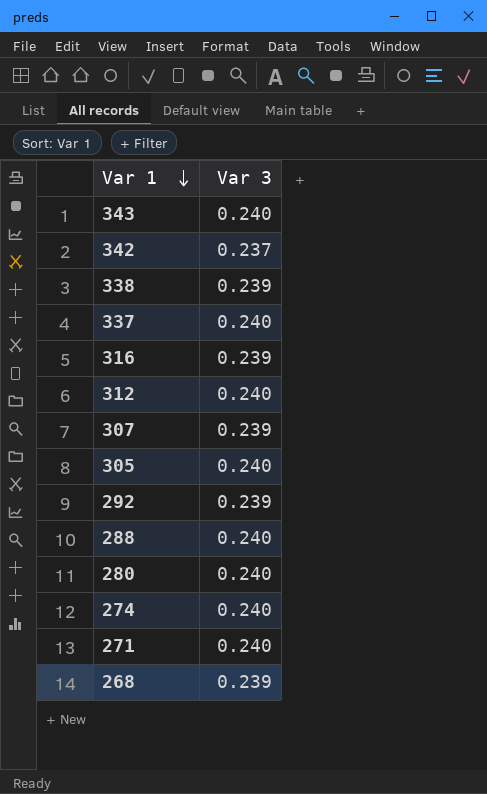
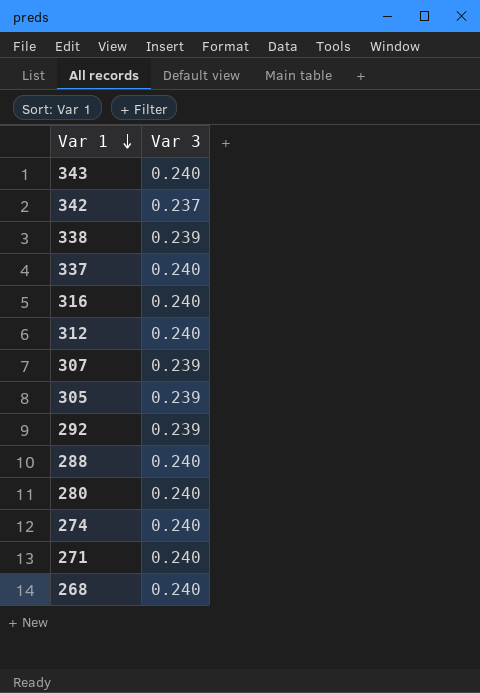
316 | Var 3: 0.239 -> 0.240
305 | Var 3: 0.240 -> 0.239
268 | Var 3: 0.239 -> 0.240

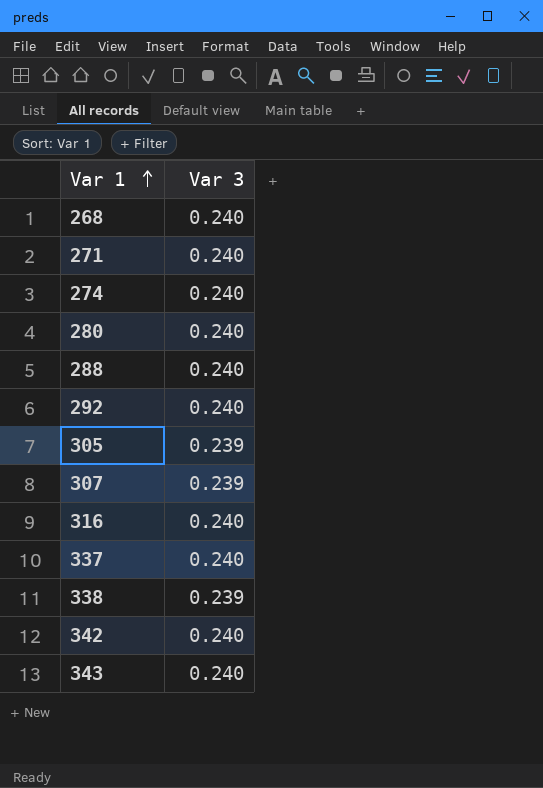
row order: Var 1 descending -> Var 1 ascending
row 312: 0.240 -> none
292 | Var 3: 0.239 -> 0.240
342 | Var 3: 0.237 -> 0.240

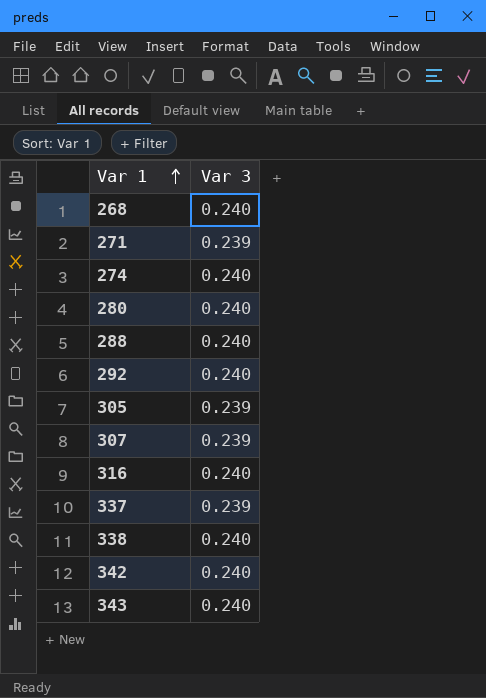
271 | Var 3: 0.240 -> 0.239
337 | Var 3: 0.240 -> 0.239
338 | Var 3: 0.239 -> 0.240

